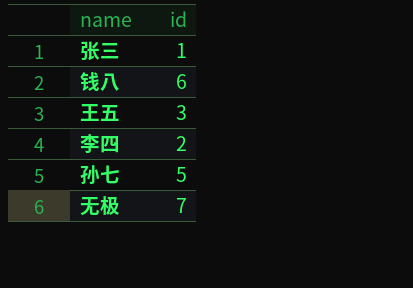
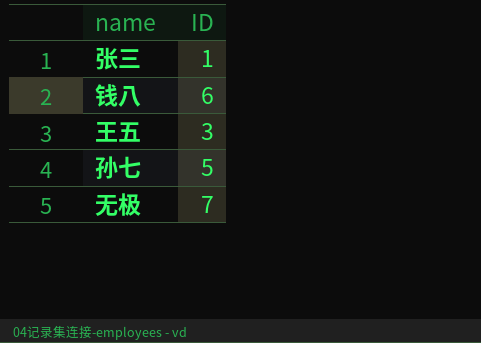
column name: id -> ID
row 李四: 2 -> none

